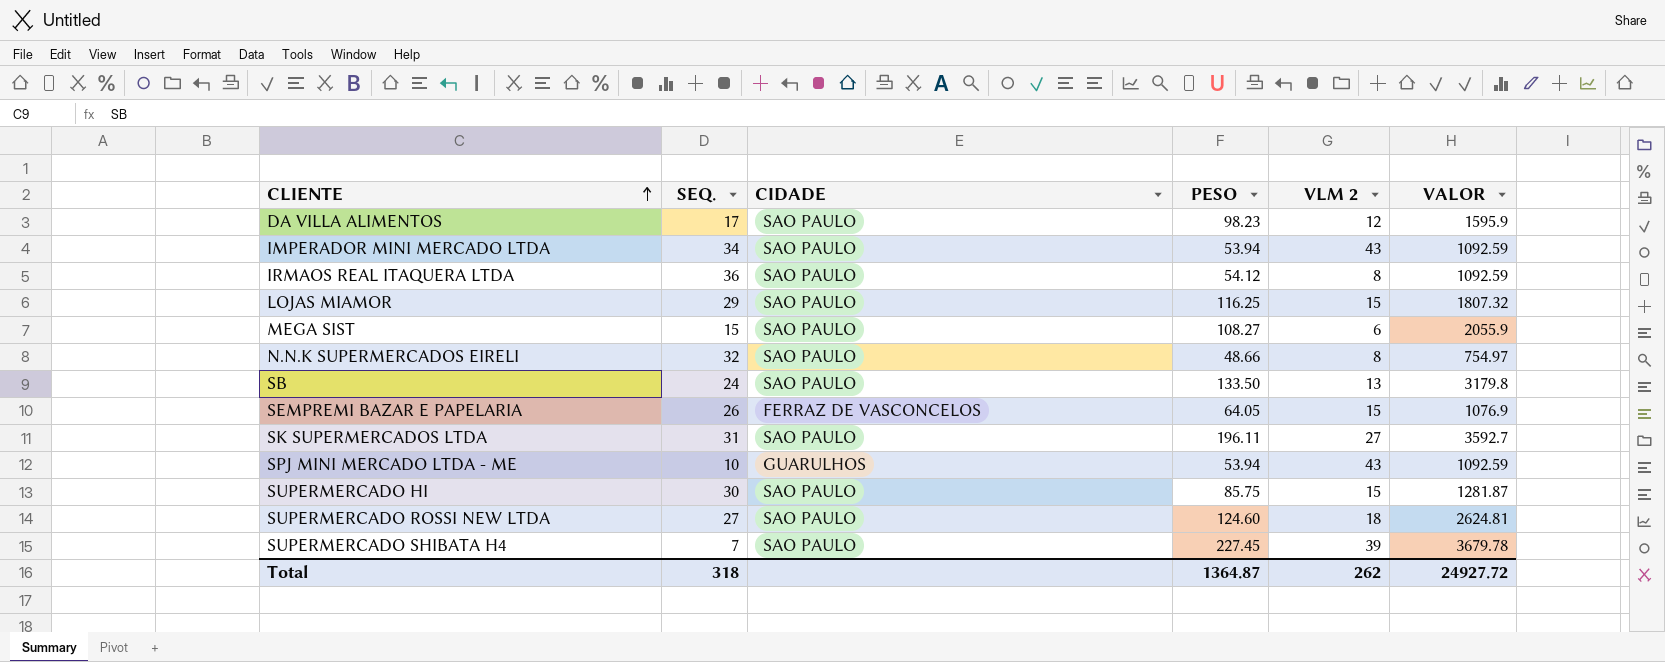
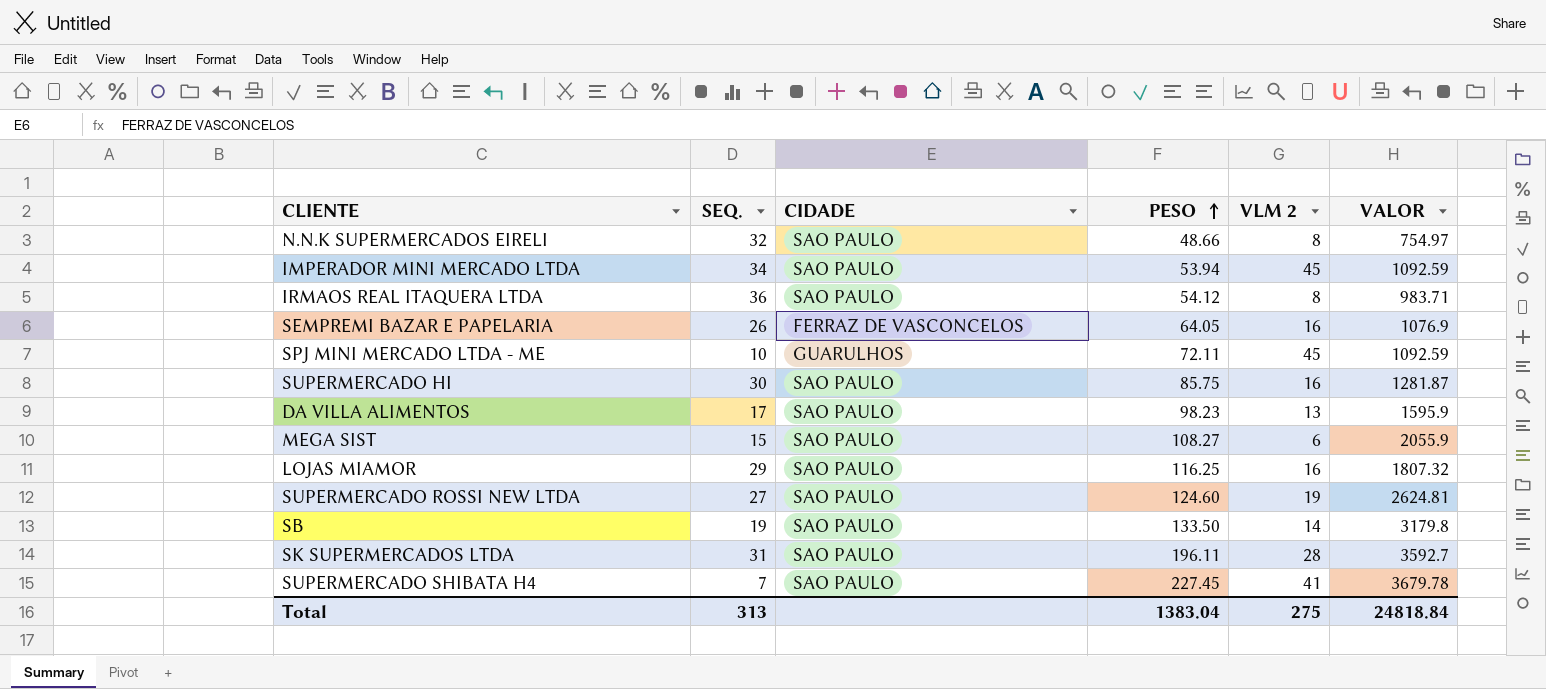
row order: CLIENTE ascending -> PESO ascending
IMPERADOR MINI MERCADO LTDA | VLM 2: 43 -> 45
IRMAOS REAL ITAQUERA LTDA | VALOR: 1092.59 -> 983.71
SEMPREMI BAZAR E PAPELARIA | VLM 2: 15 -> 16
SPJ MINI MERCADO LTDA - ME | PESO: 53.94 -> 72.11
SPJ MINI MERCADO LTDA - ME | VLM 2: 43 -> 45
SUPERMERCADO HI | VLM 2: 15 -> 16
DA VILLA ALIMENTOS | VLM 2: 12 -> 13
LOJAS MIAMOR | VLM 2: 15 -> 16
SUPERMERCADO ROSSI NEW LTDA | VLM 2: 18 -> 19
SB | SEQ.: 24 -> 19
SB | VLM 2: 13 -> 14
SK SUPERMERCADOS LTDA | VLM 2: 27 -> 28
SUPERMERCADO SHIBATA H4 | VLM 2: 39 -> 41
Total | SEQ.: 318 -> 313
Total | PESO: 1364.87 -> 1383.04
Total | VLM 2: 262 -> 275
Total | VALOR: 24927.72 -> 24818.84

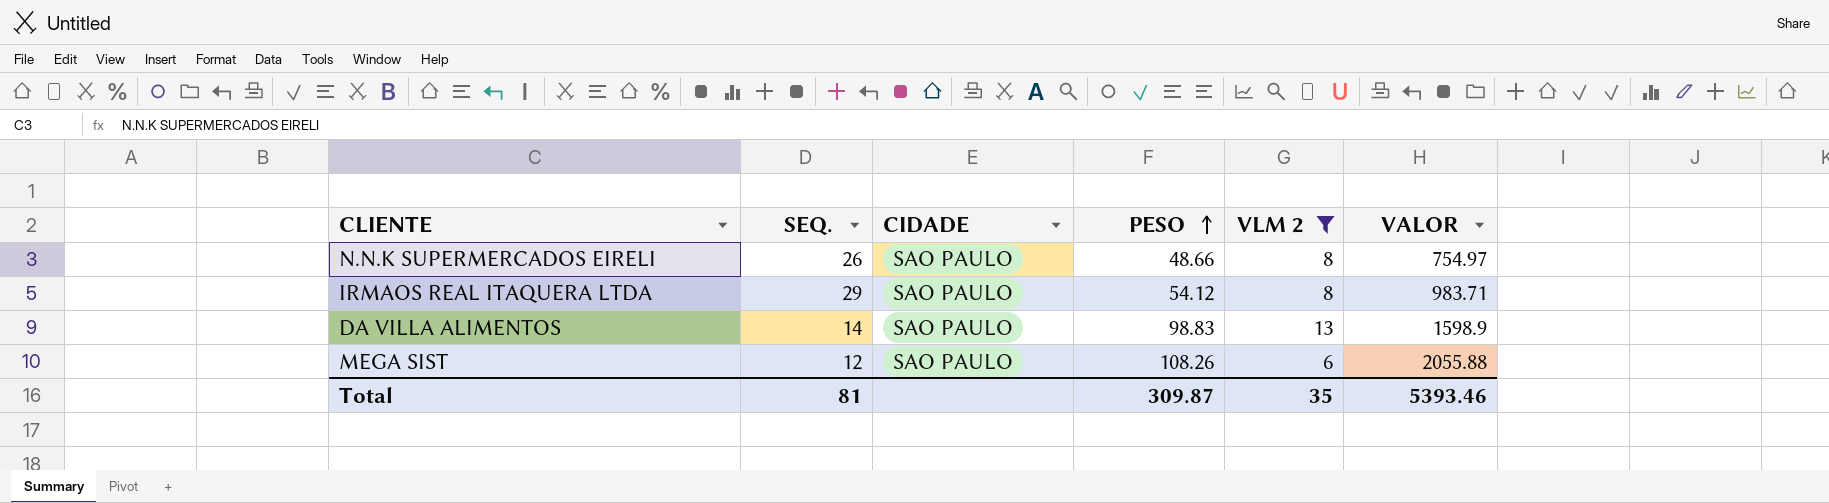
filter: none -> VLM 2 <= 13
N.N.K SUPERMERCADOS EIRELI | SEQ.: 32 -> 26
IRMAOS REAL ITAQUERA LTDA | SEQ.: 36 -> 29
DA VILLA ALIMENTOS | SEQ.: 17 -> 14
DA VILLA ALIMENTOS | PESO: 98.23 -> 98.83
DA VILLA ALIMENTOS | VALOR: 1595.9 -> 1598.9
MEGA SIST | SEQ.: 15 -> 12
MEGA SIST | PESO: 108.27 -> 108.26
MEGA SIST | VALOR: 2055.9 -> 2055.88
Total | SEQ.: 313 -> 81
Total | PESO: 1383.04 -> 309.87
Total | VLM 2: 275 -> 35
Total | VALOR: 24818.84 -> 5393.46

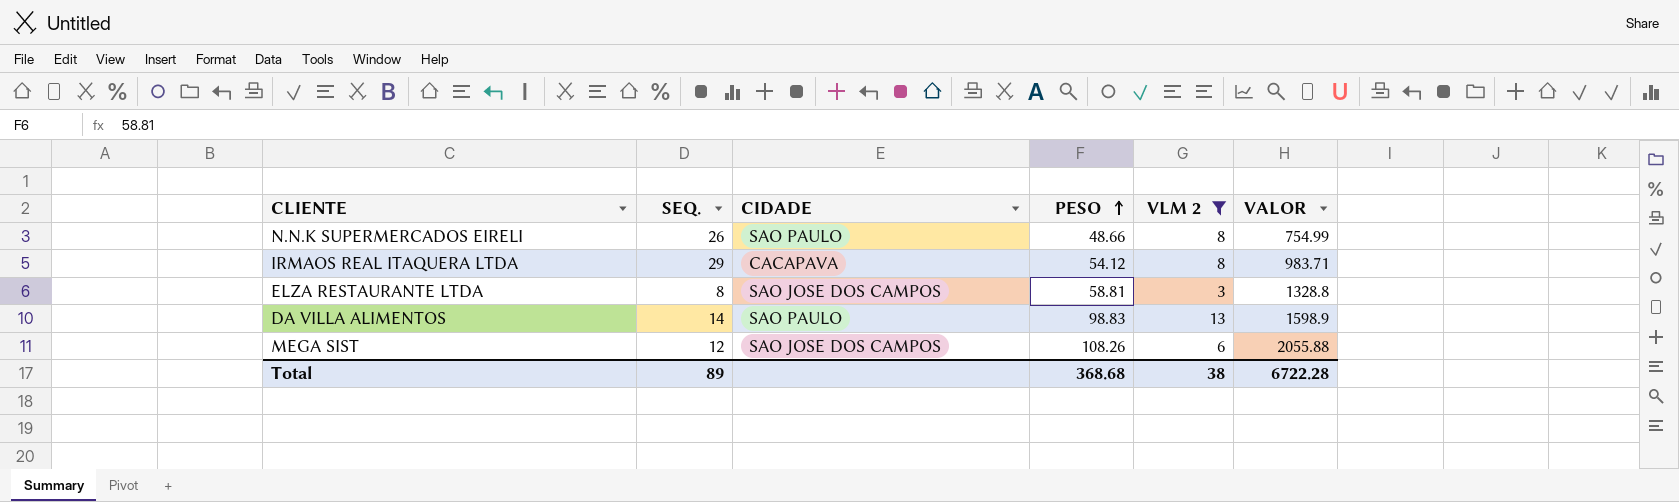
N.N.K SUPERMERCADOS EIRELI | VALOR: 754.97 -> 754.99
IRMAOS REAL ITAQUERA LTDA | CIDADE: SAO PAULO -> CACAPAVA
row ELZA RESTAURANTE LTDA: none -> 8 | SAO JOSE DOS CAMPOS | 58.81 | 3 | 1328.8
MEGA SIST | CIDADE: SAO PAULO -> SAO JOSE DOS CAMPOS
Total | SEQ.: 81 -> 89
Total | PESO: 309.87 -> 368.68
Total | VLM 2: 35 -> 38
Total | VALOR: 5393.46 -> 6722.28

